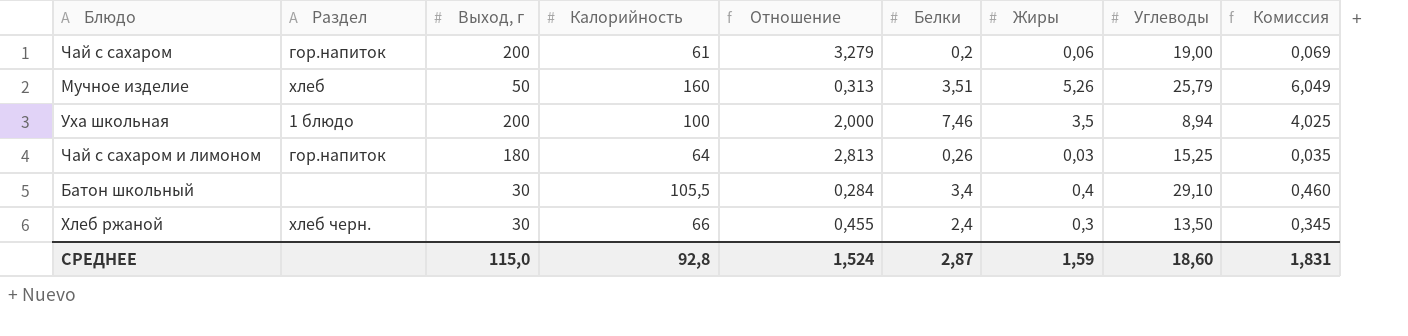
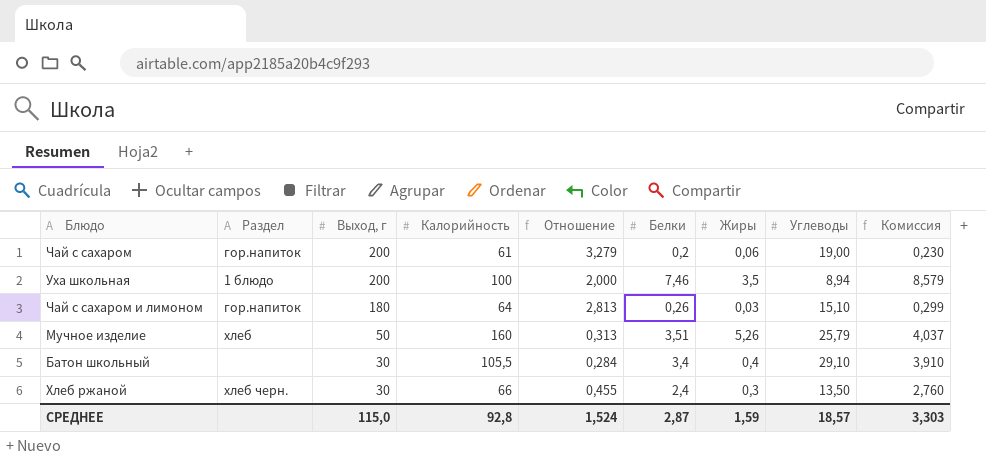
row order: none -> Выход, г descending
column Комиссия | formula: [Жиры] * 1,15 -> [Белки] * 1,15
Чай с сахаром и лимоном | Углеводы: 15,25 -> 15,10
СРЕДНЕЕ | Углеводы: 18,60 -> 18,57
СРЕДНЕЕ | Комиссия: 1,831 -> 3,303

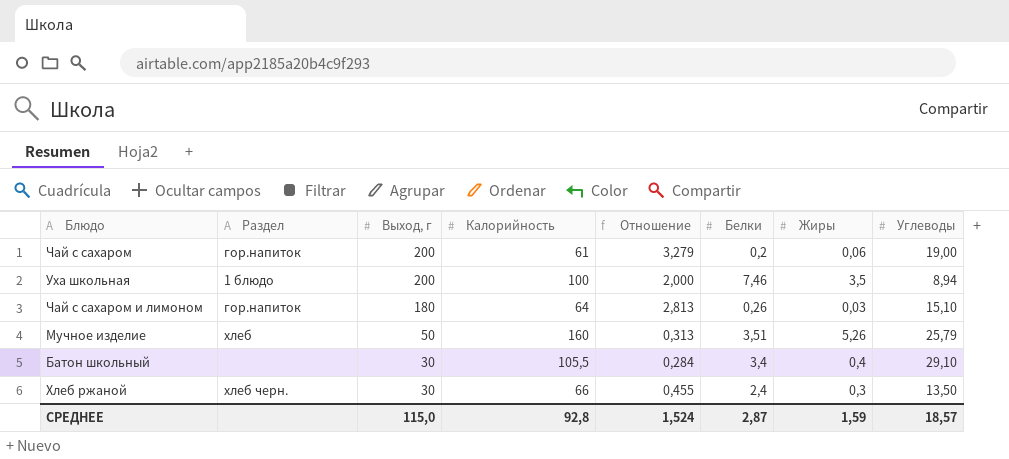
column Комиссия | formula: [Белки] * 1,15 -> none

